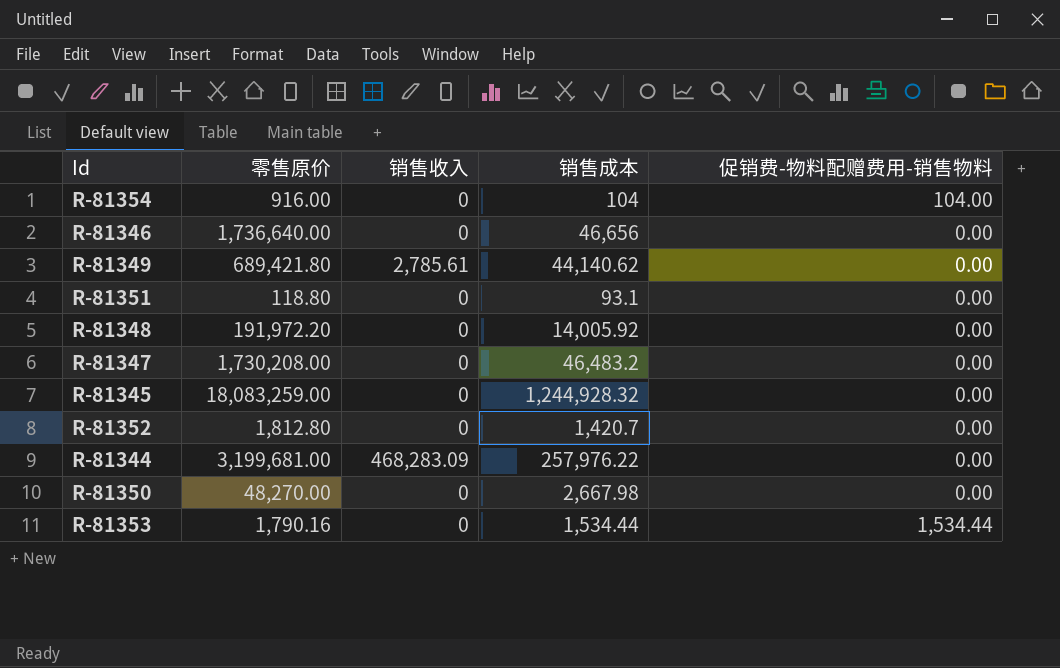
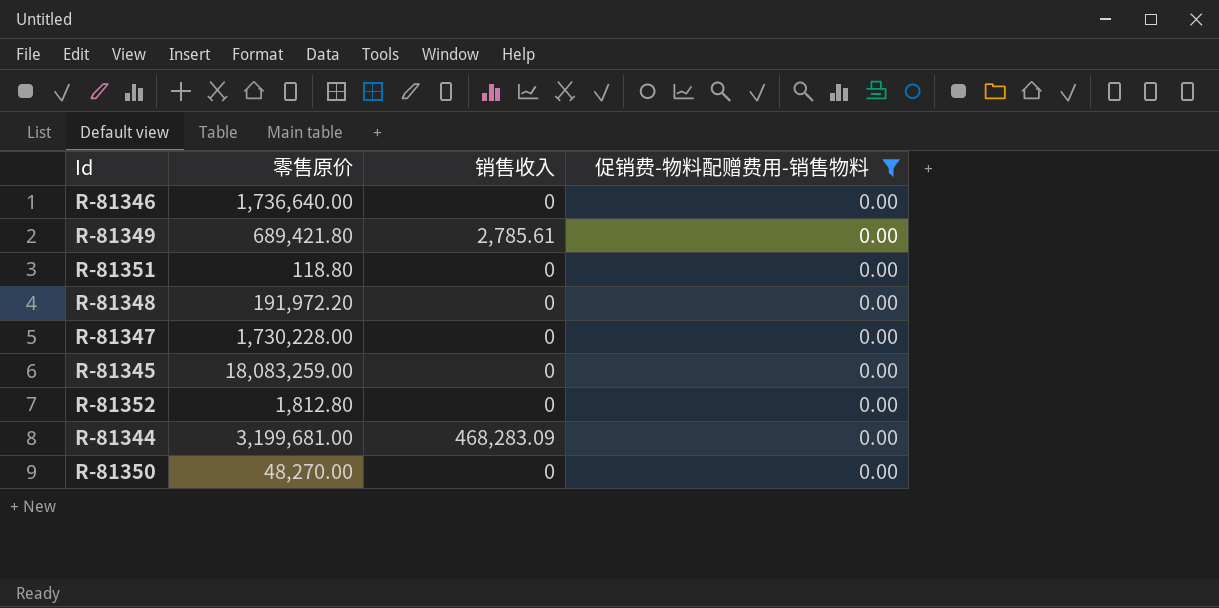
filter: none -> 促销费-物料配赠费用-销售物料 = 0.00
column 销售成本 | position: 4 -> none
R-81347 | 零售原价: 1,730,208.00 -> 1,730,228.00

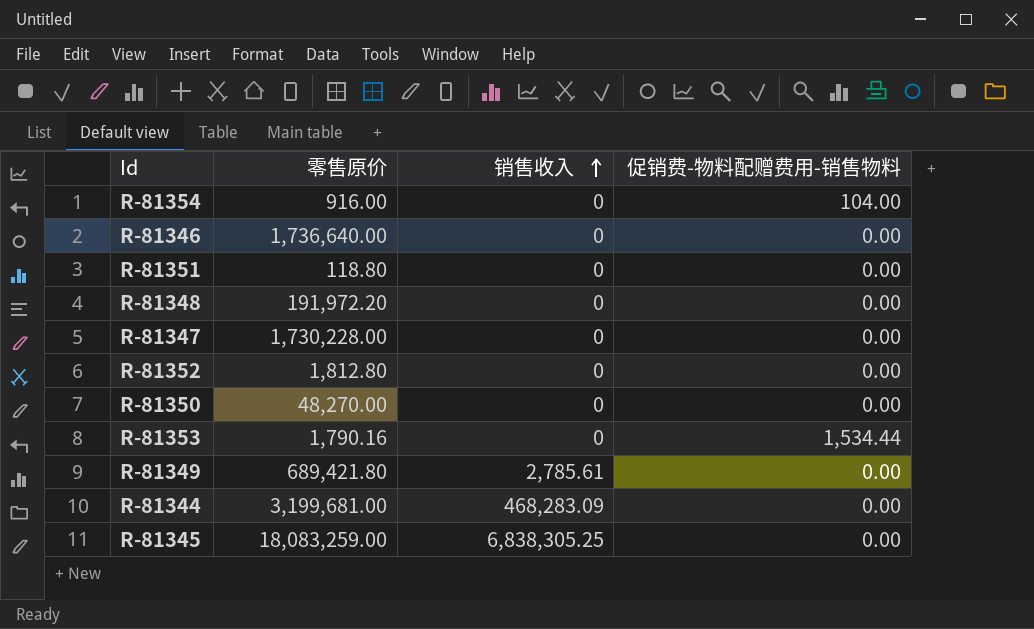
filter: 促销费-物料配赠费用-销售物料 = 0.00 -> none
row order: none -> 销售收入 ascending
R-81345 | 销售收入: 0 -> 6,838,305.25

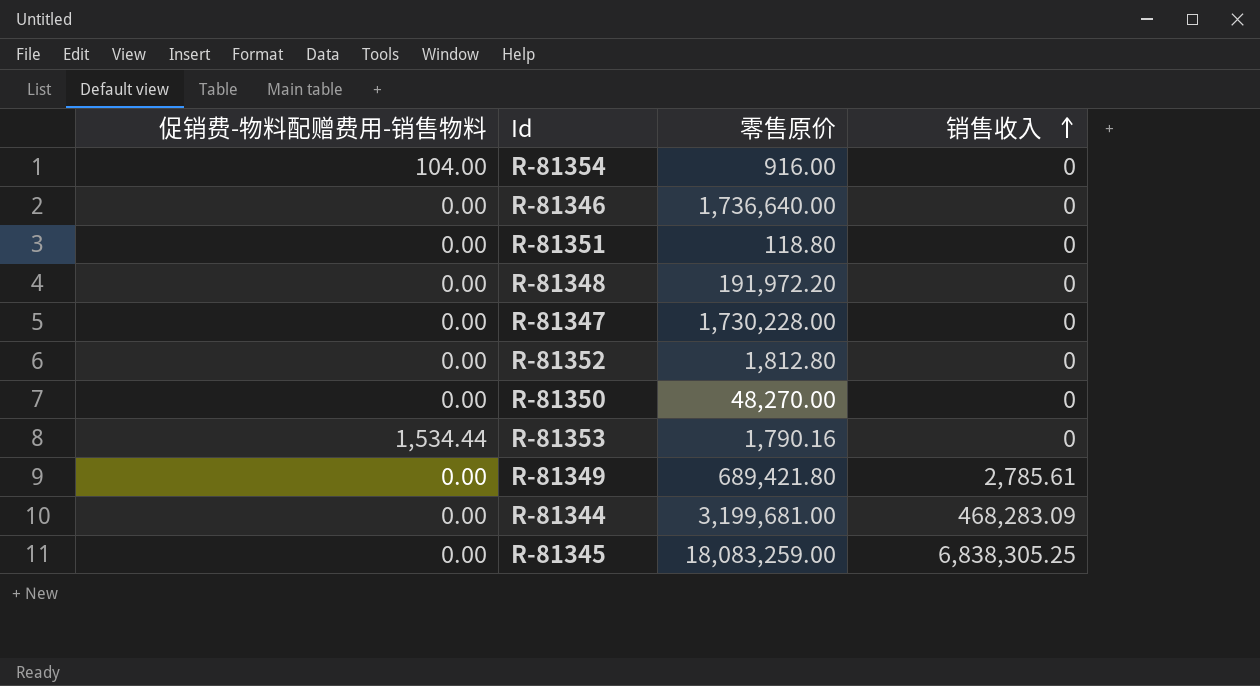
column 促销费-物料配赠费用-销售物料 | position: 4 -> 1

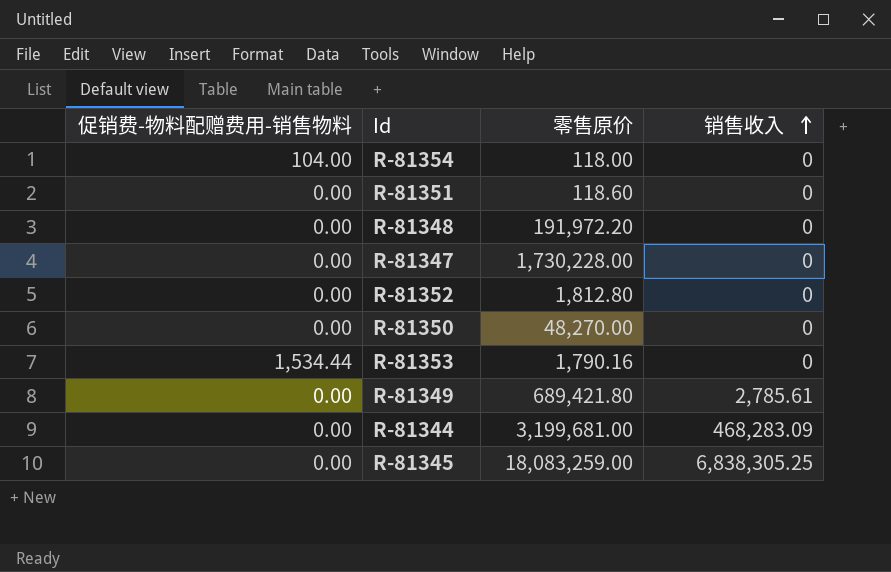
row R-81346: 0.00 | 1,736,640.00 | 0 -> none
R-81354 | 零售原价: 916.00 -> 118.00
R-81351 | 零售原价: 118.80 -> 118.60

